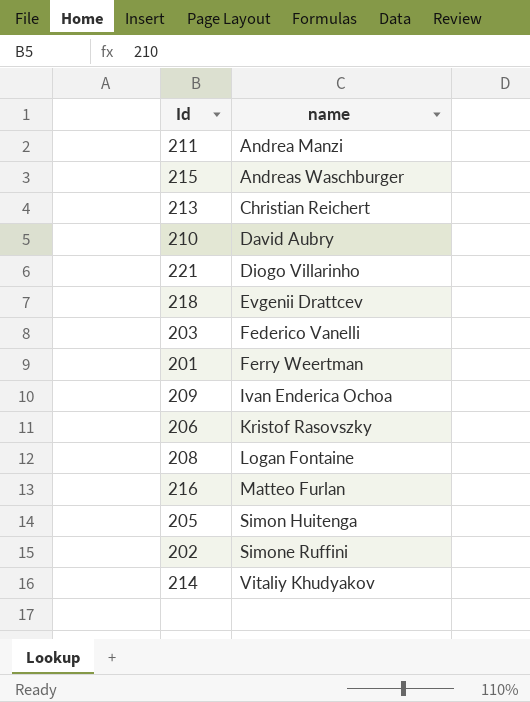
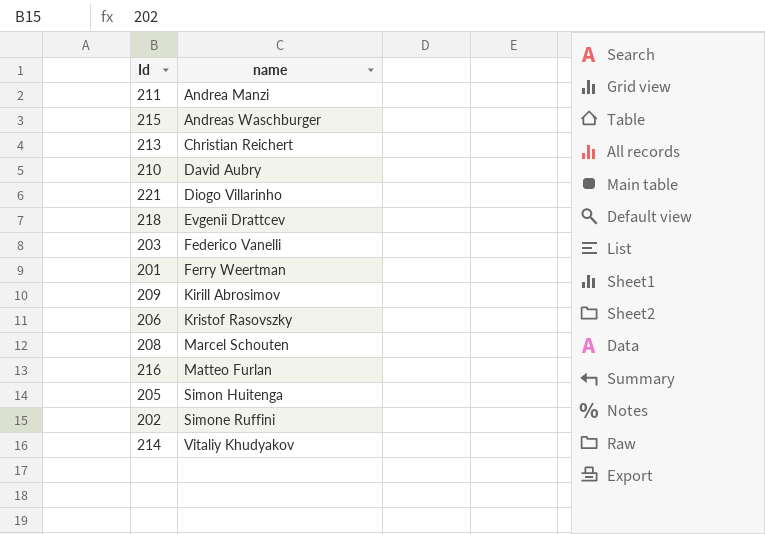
209 | name: Ivan Enderica Ochoa -> Kirill Abrosimov
208 | name: Logan Fontaine -> Marcel Schouten

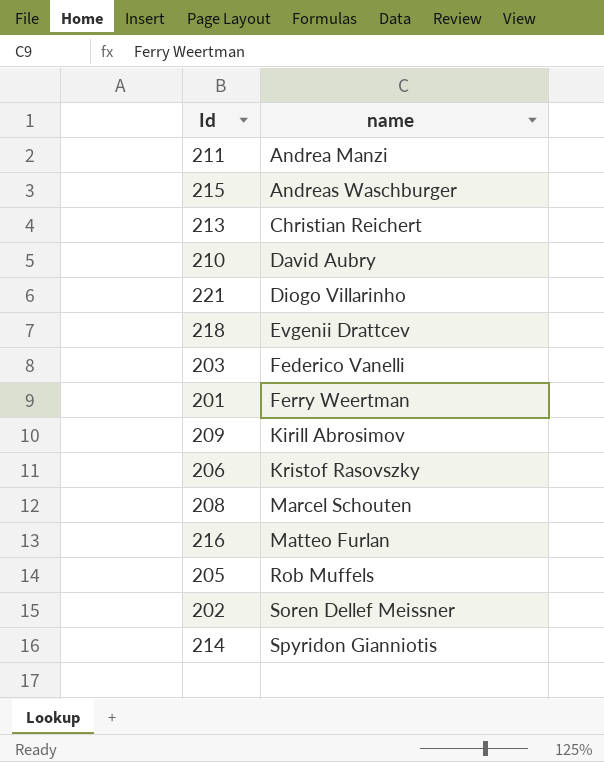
205 | name: Simon Huitenga -> Rob Muffels
202 | name: Simone Ruffini -> Soren Dellef Meissner
214 | name: Vitaliy Khudyakov -> Spyridon Gianniotis

